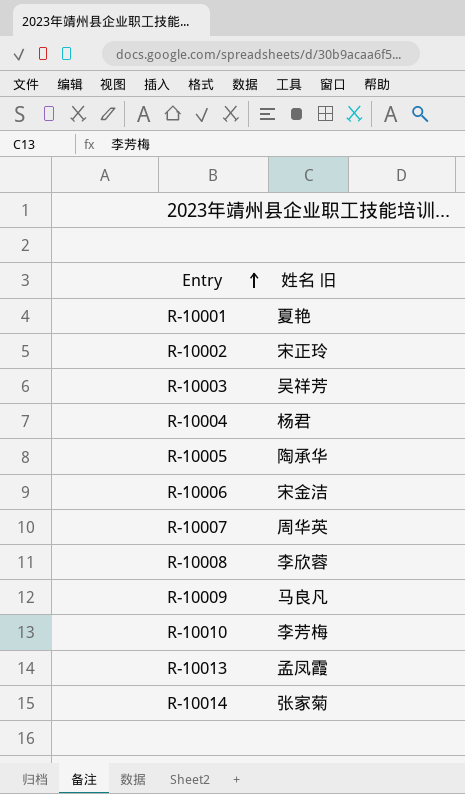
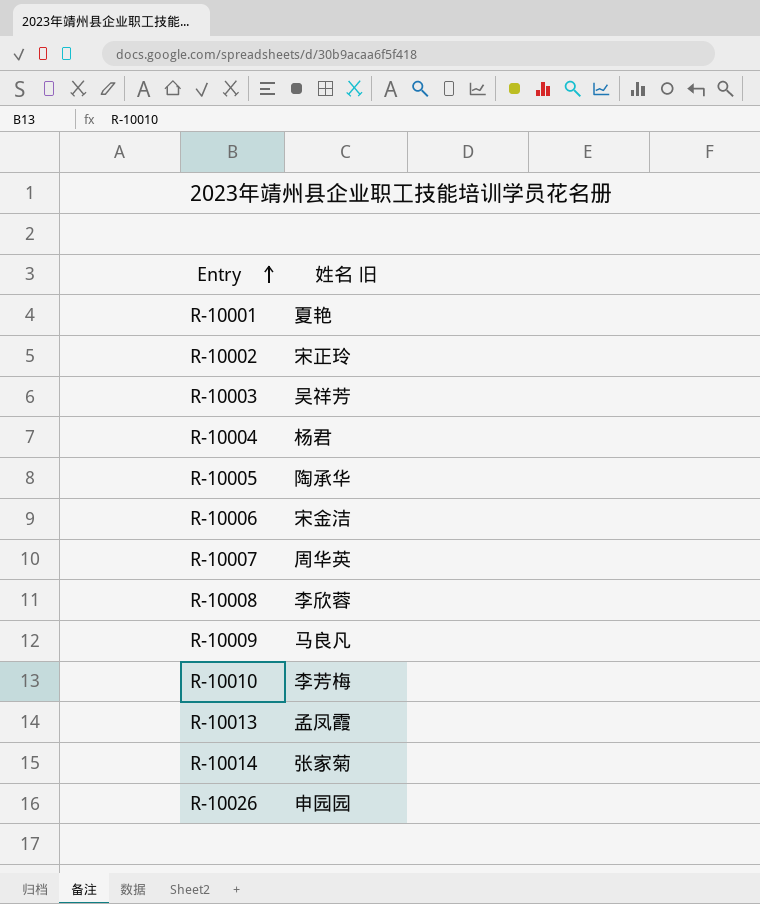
row R-10026: none -> 申园园

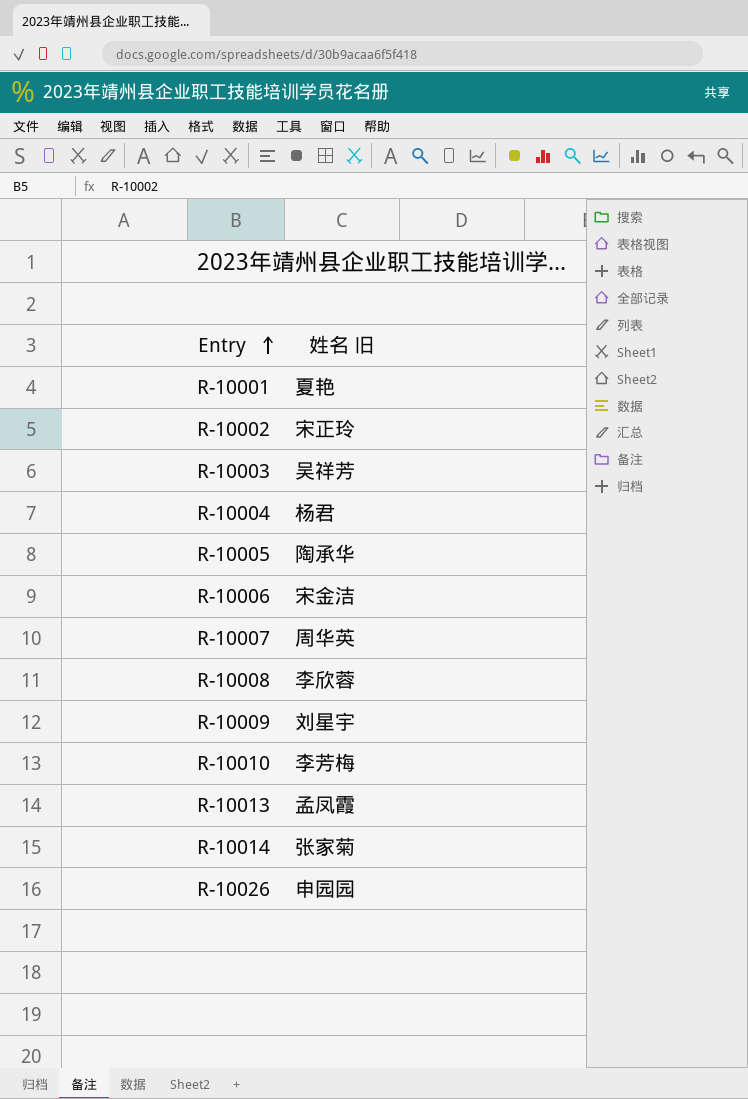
R-10009 | 姓名 旧: 马良凡 -> 刘星宇

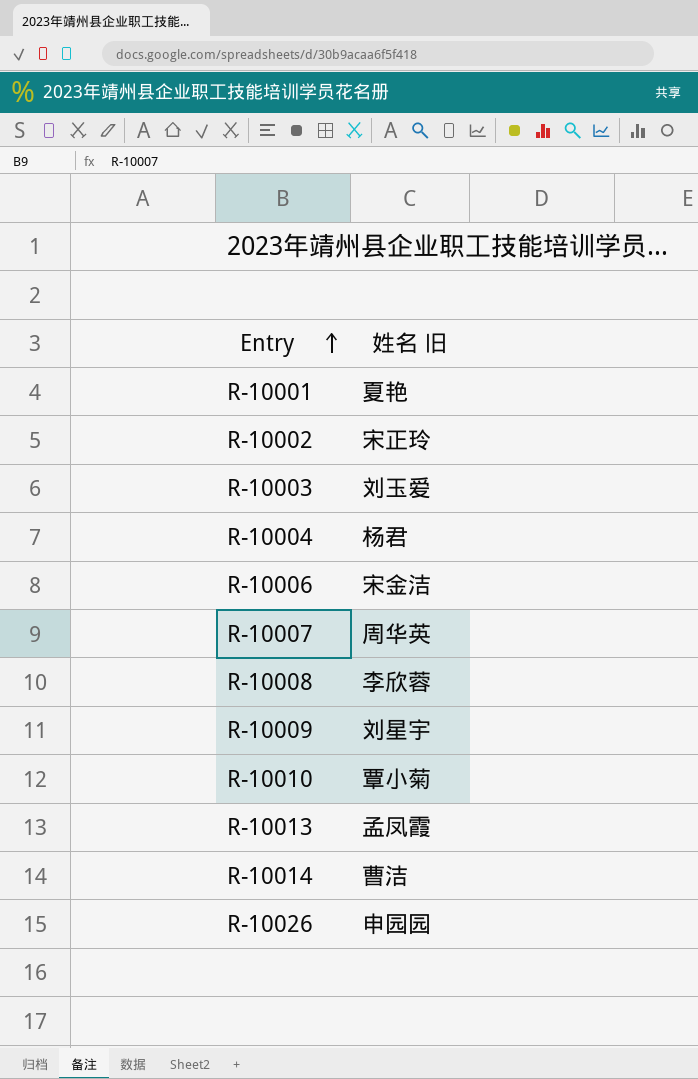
row R-10005: 陶承华 -> none
R-10003 | 姓名 旧: 吴祥芳 -> 刘玉爱
R-10010 | 姓名 旧: 李芳梅 -> 覃小菊
R-10014 | 姓名 旧: 张家菊 -> 曹洁

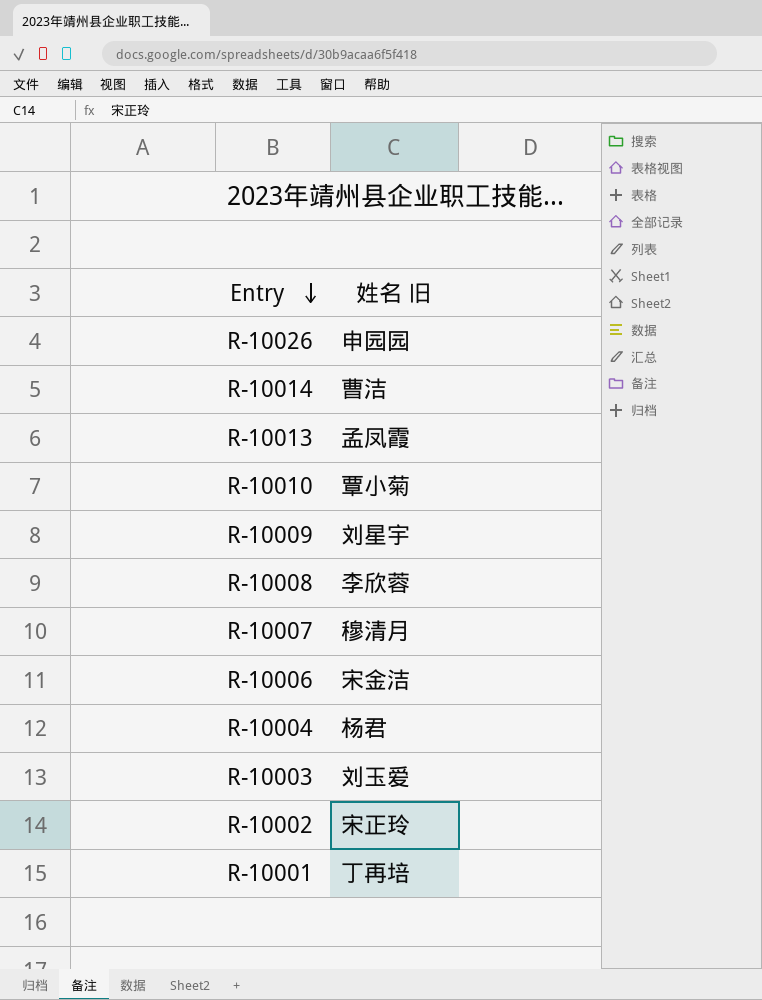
row order: Entry ascending -> Entry descending
R-10007 | 姓名 旧: 周华英 -> 穆清月
R-10001 | 姓名 旧: 夏艳 -> 丁再培

